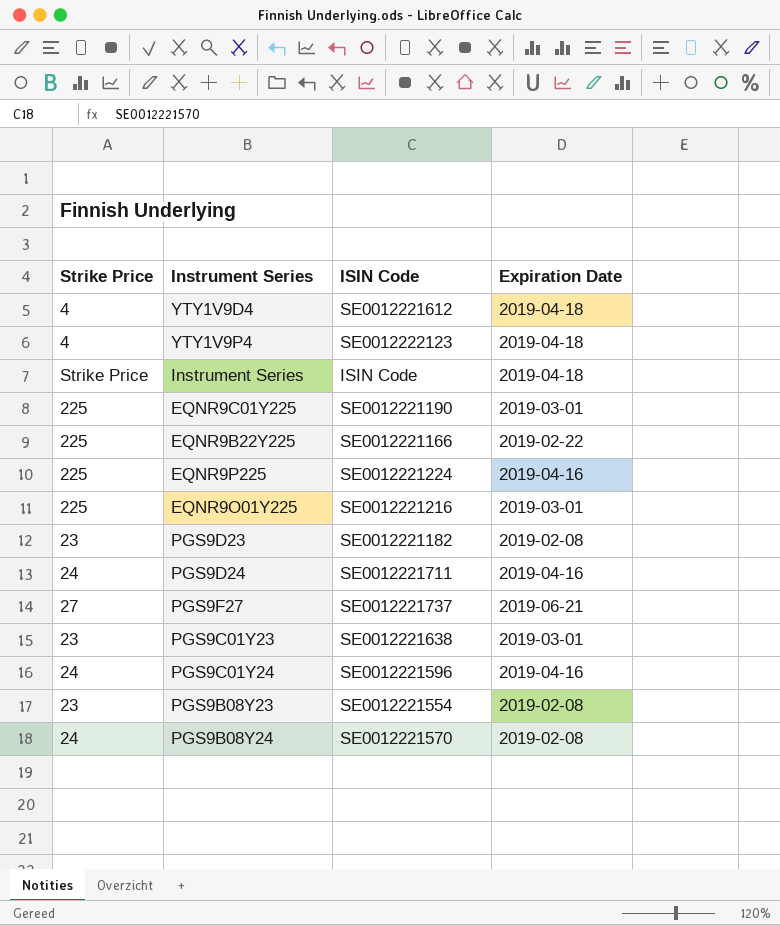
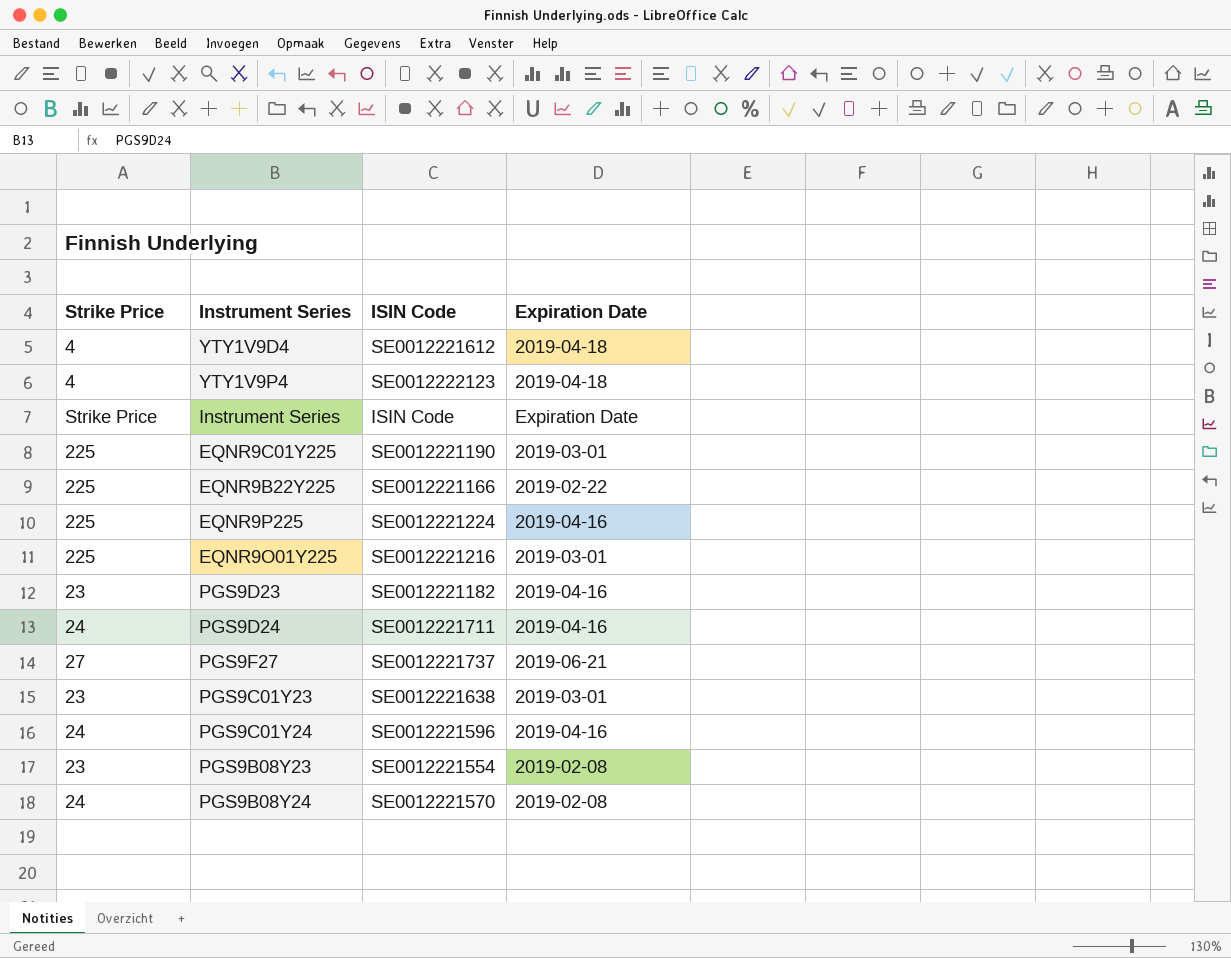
Instrument Series | Expiration Date: 2019-04-18 -> Expiration Date
PGS9D23 | Expiration Date: 2019-02-08 -> 2019-04-16

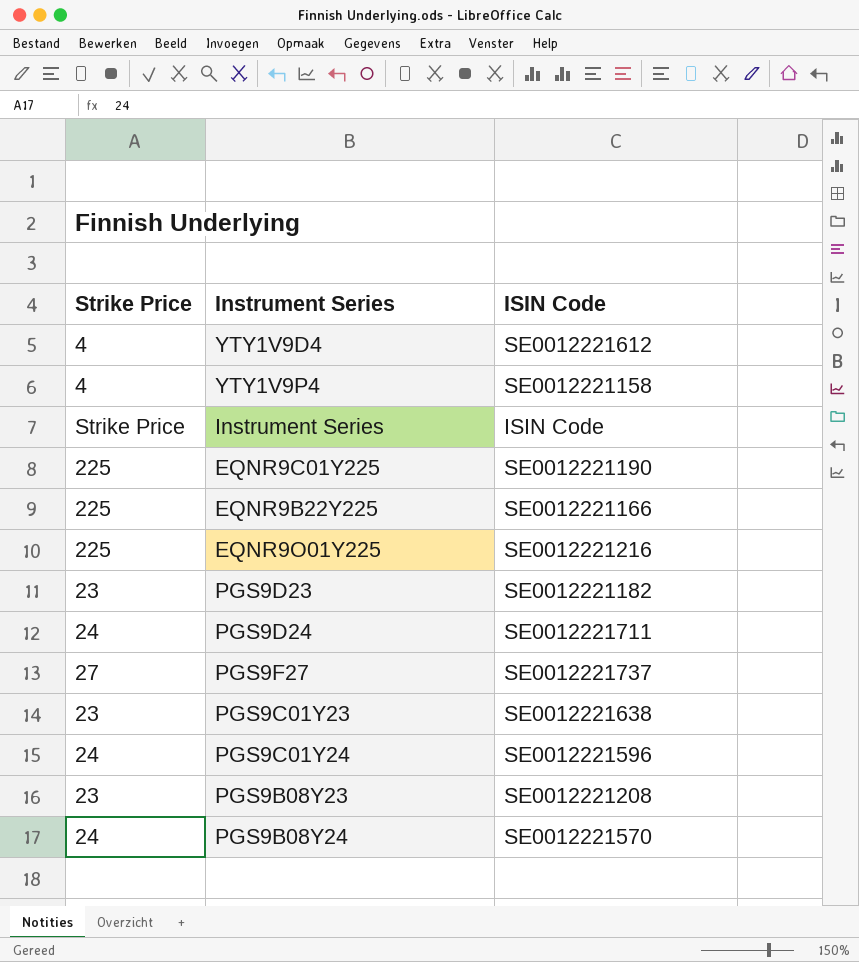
column Expiration Date | position: 4 -> none
row EQNR9P225: 225 | SE0012221224 | 2019-04-16 -> none
YTY1V9P4 | ISIN Code: SE0012222123 -> SE0012221158
PGS9B08Y23 | ISIN Code: SE0012221554 -> SE0012221208

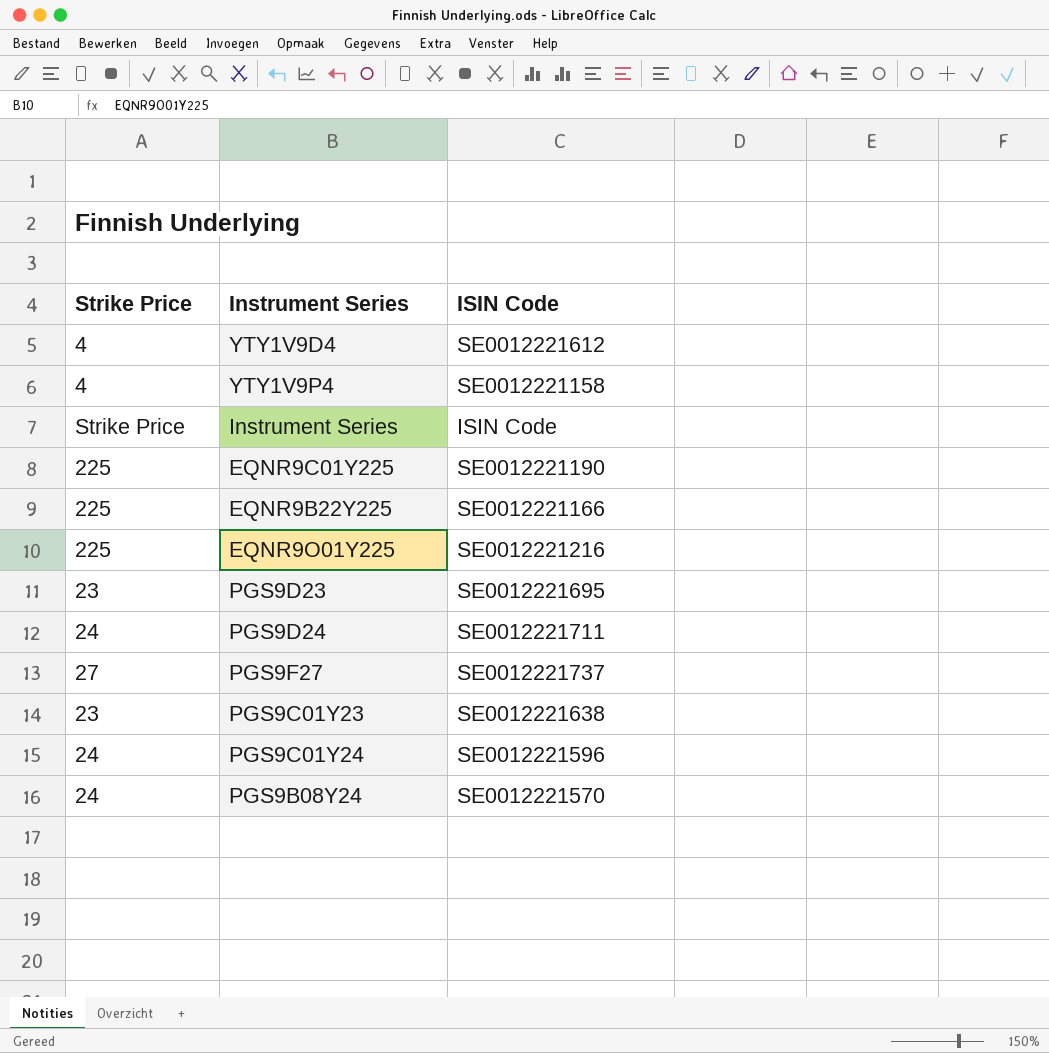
row PGS9B08Y23: 23 | SE0012221208 -> none
PGS9D23 | ISIN Code: SE0012221182 -> SE0012221695

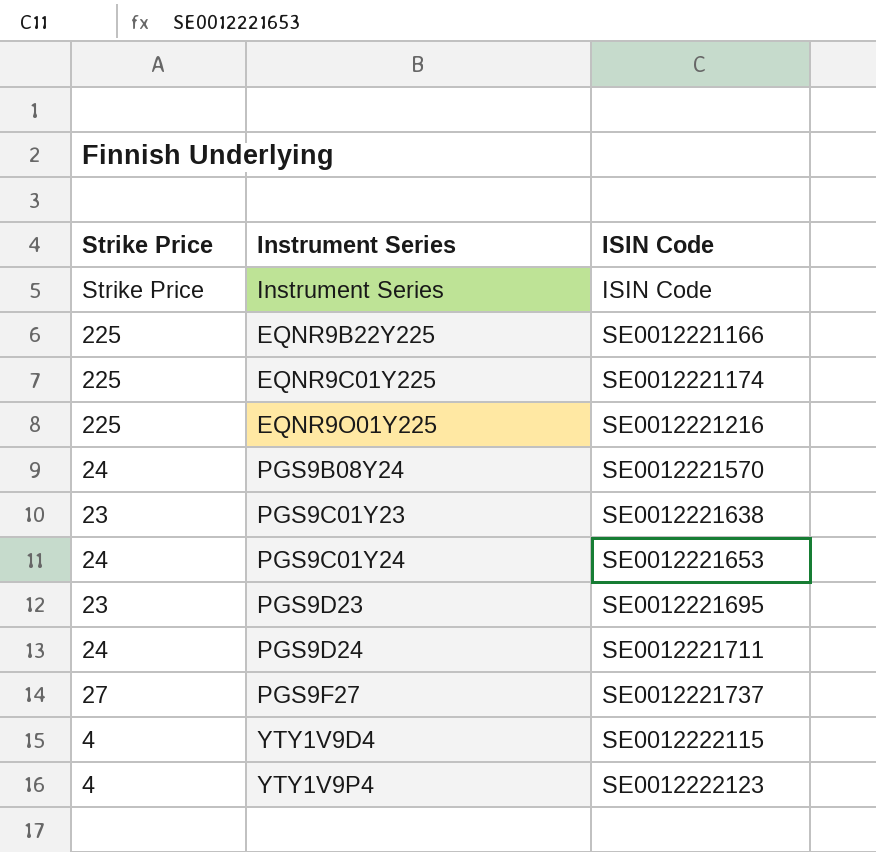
row order: none -> ISIN Code ascending
EQNR9C01Y225 | ISIN Code: SE0012221190 -> SE0012221174
PGS9C01Y24 | ISIN Code: SE0012221596 -> SE0012221653
YTY1V9D4 | ISIN Code: SE0012221612 -> SE0012222115
YTY1V9P4 | ISIN Code: SE0012221158 -> SE0012222123

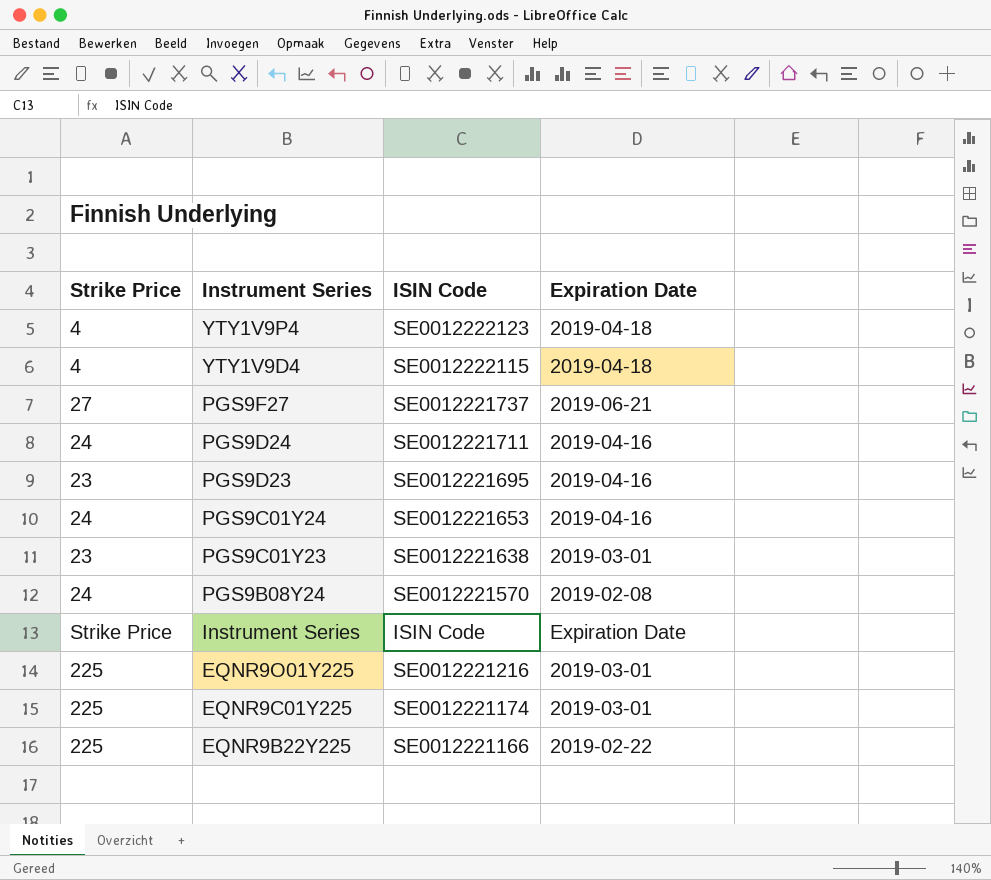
row order: ISIN Code ascending -> Instrument Series descending
column Expiration Date | position: none -> 4

